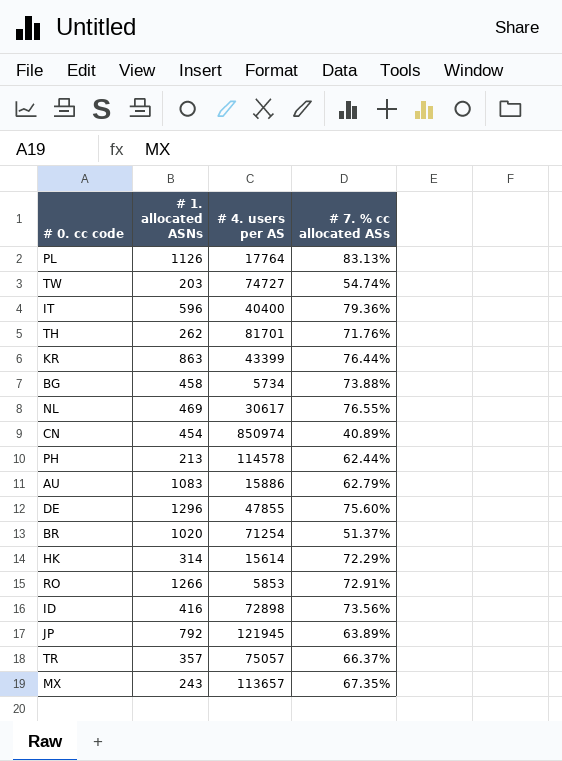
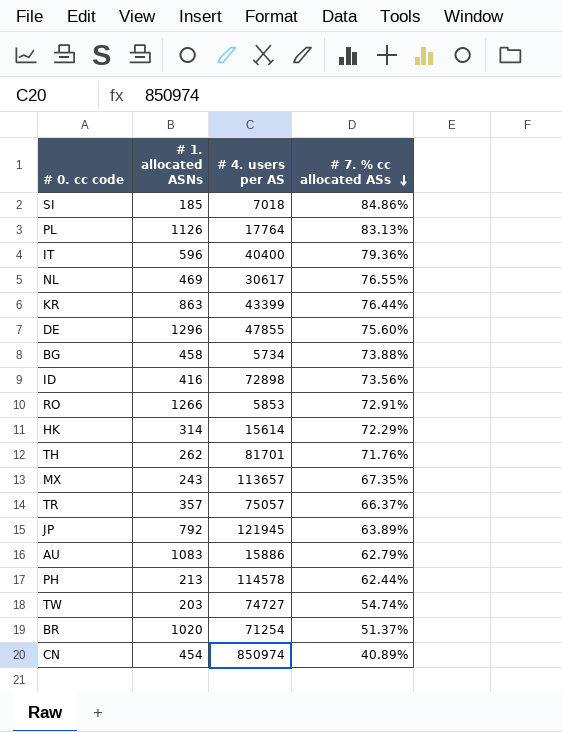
row order: none -> # 7. % cc allocated ASs descending
row SI: none -> 185 | 7018 | 84.86%

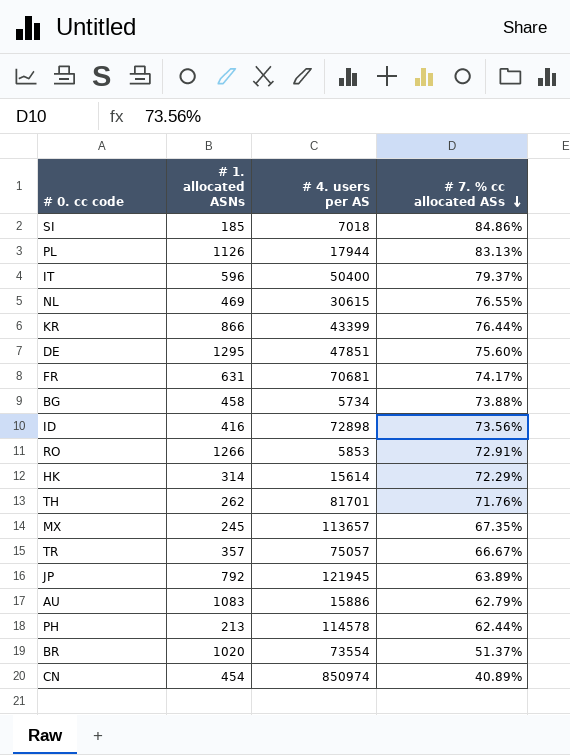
row TW: 203 | 74727 | 54.74% -> none
PL | # 4. users per AS: 17764 -> 17944
IT | # 4. users per AS: 40400 -> 50400
IT | # 7. % cc allocated ASs: 79.36% -> 79.37%
NL | # 4. users per AS: 30617 -> 30615
KR | # 1. allocated ASNs: 863 -> 866
DE | # 1. allocated ASNs: 1296 -> 1295
DE | # 4. users per AS: 47855 -> 47851
row FR: none -> 631 | 70681 | 74.17%
MX | # 1. allocated ASNs: 243 -> 245
TR | # 7. % cc allocated ASs: 66.37% -> 66.67%
BR | # 4. users per AS: 71254 -> 73554

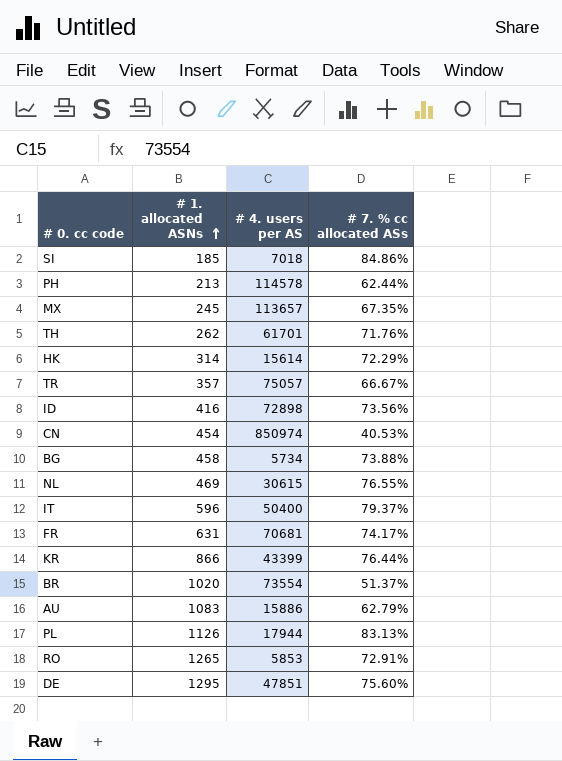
row order: # 7. % cc allocated ASs descending -> # 1. allocated ASNs ascending
row JP: 792 | 121945 | 63.89% -> none
TH | # 4. users per AS: 81701 -> 61701
CN | # 7. % cc allocated ASs: 40.89% -> 40.53%
RO | # 1. allocated ASNs: 1266 -> 1265

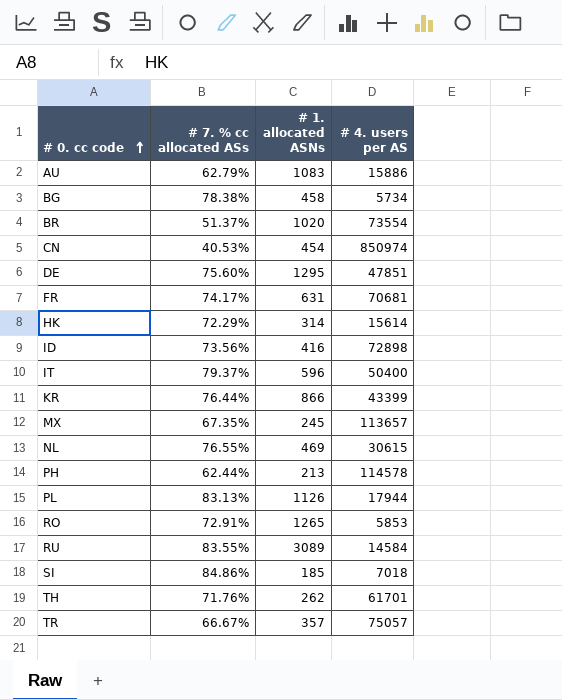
row order: # 1. allocated ASNs ascending -> # 0. cc code ascending
column # 7. % cc allocated ASs | position: 4 -> 2
BG | # 7. % cc allocated ASs: 73.88% -> 78.38%
row RU: none -> 83.55% | 3089 | 14584

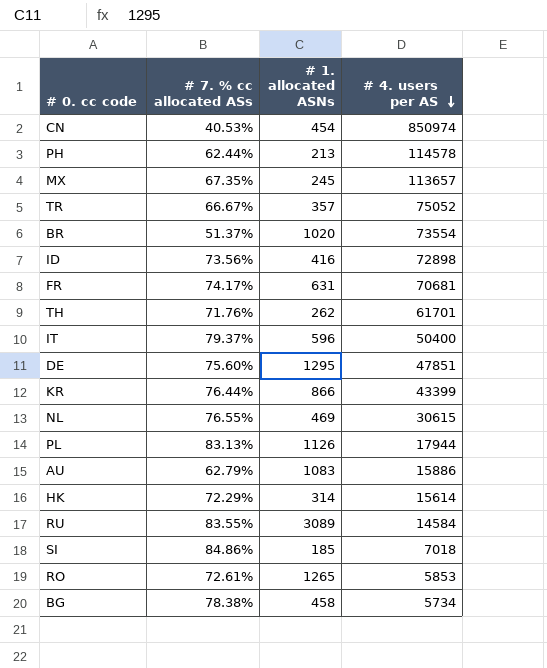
row order: # 0. cc code ascending -> # 4. users per AS descending
TR | # 4. users per AS: 75057 -> 75052
RO | # 7. % cc allocated ASs: 72.91% -> 72.61%

